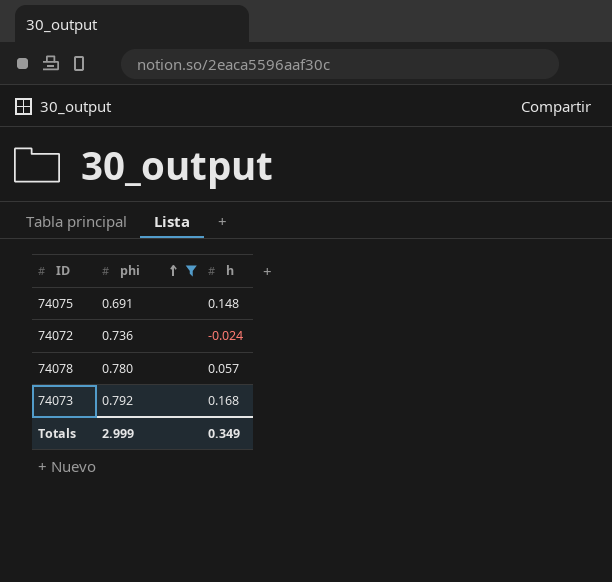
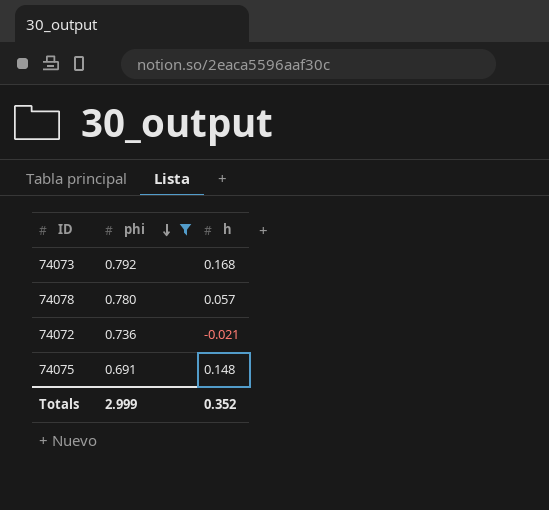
row order: phi ascending -> phi descending
74072 | h: -0.024 -> -0.021
Totals | h: 0.349 -> 0.352

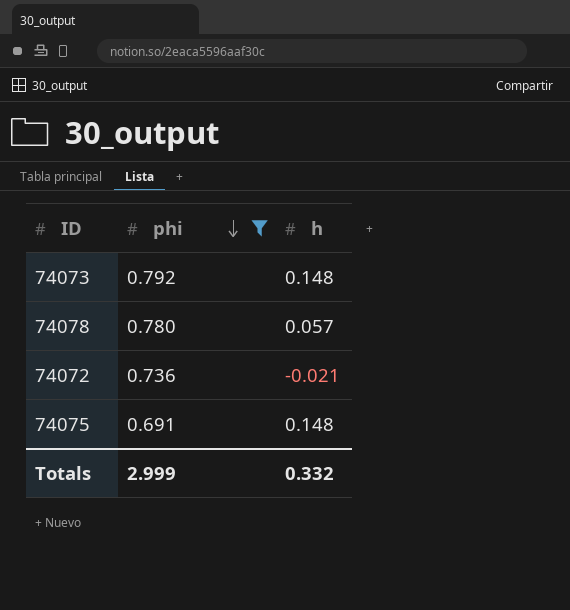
74073 | h: 0.168 -> 0.148
Totals | h: 0.352 -> 0.332

